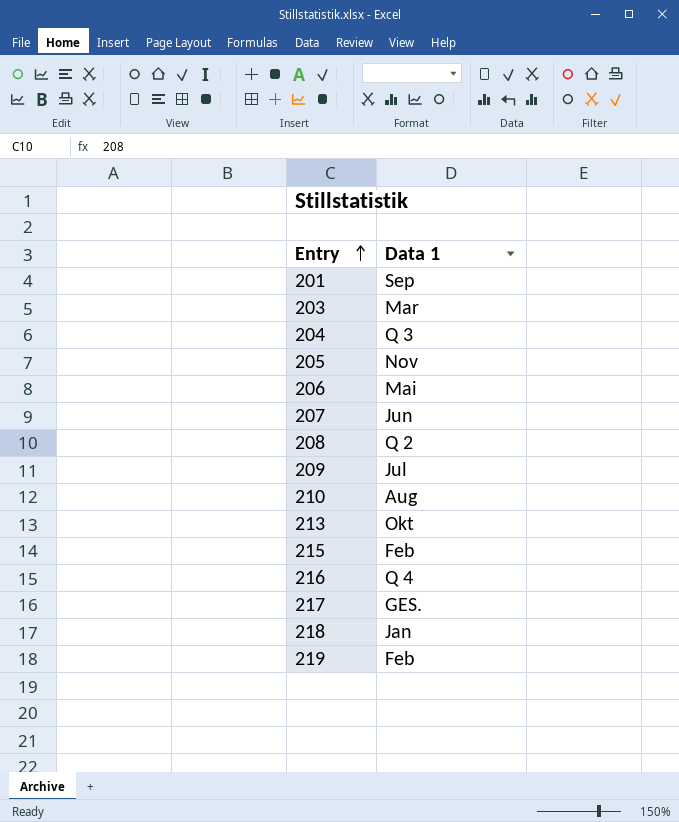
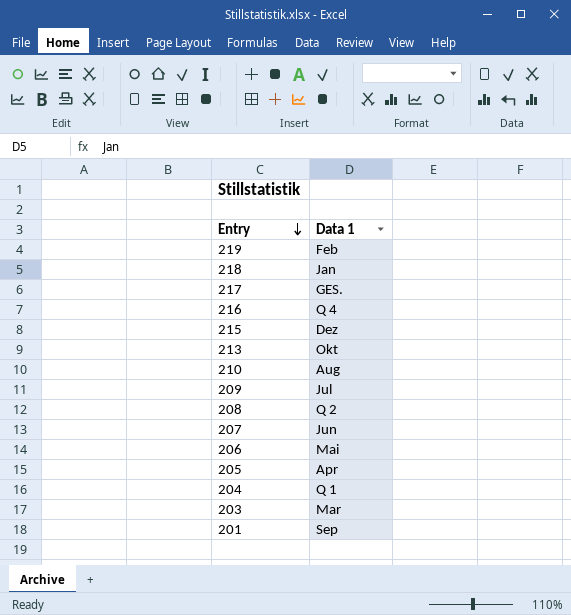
row order: Entry ascending -> Entry descending
215 | Data 1: Feb -> Dez
205 | Data 1: Nov -> Apr
204 | Data 1: Q 3 -> Q 1

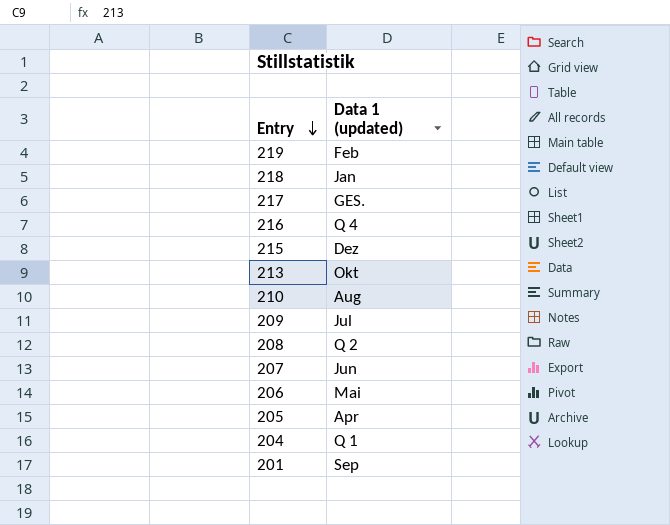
column name: Data 1 -> Data 1 (updated)
row 203: Mar -> none

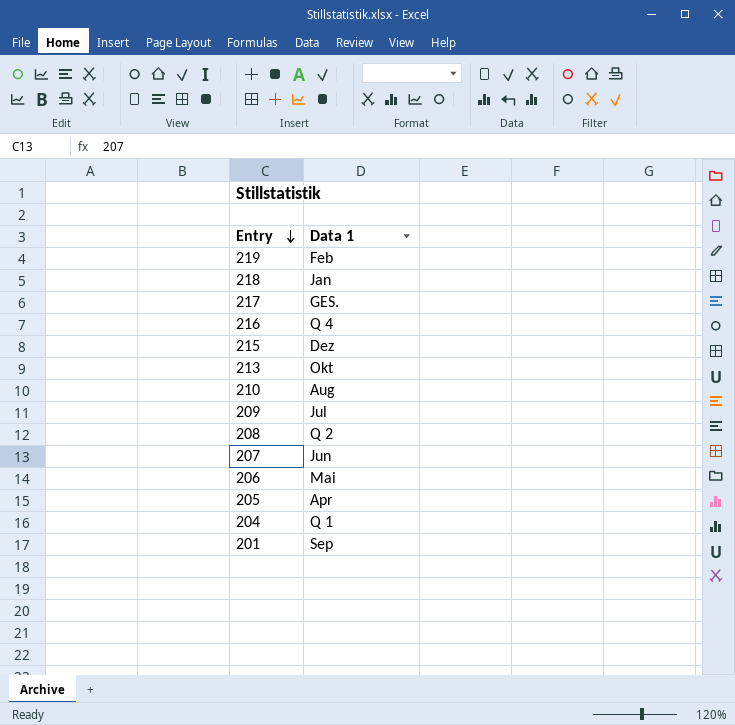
column name: Data 1 (updated) -> Data 1

